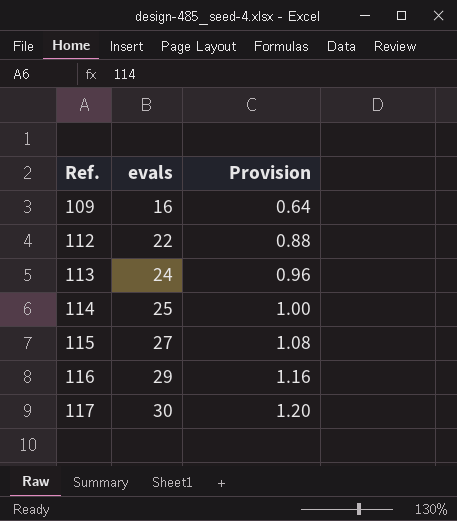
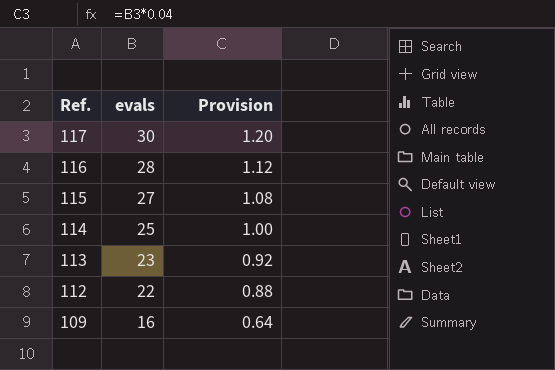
row order: Ref. ascending -> Ref. descending
116 | evals: 29 -> 28
116 | Provision: 1.16 -> 1.12
113 | evals: 24 -> 23
113 | Provision: 0.96 -> 0.92

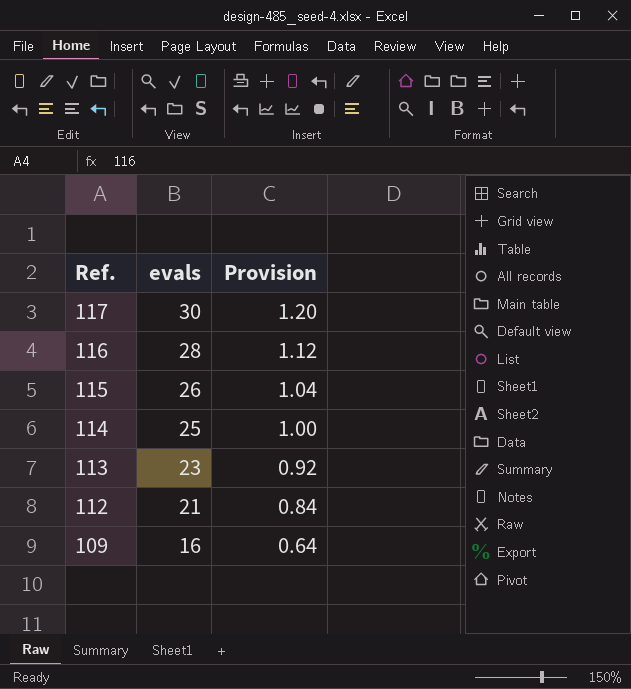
115 | evals: 27 -> 26
115 | Provision: 1.08 -> 1.04
112 | evals: 22 -> 21
112 | Provision: 0.88 -> 0.84

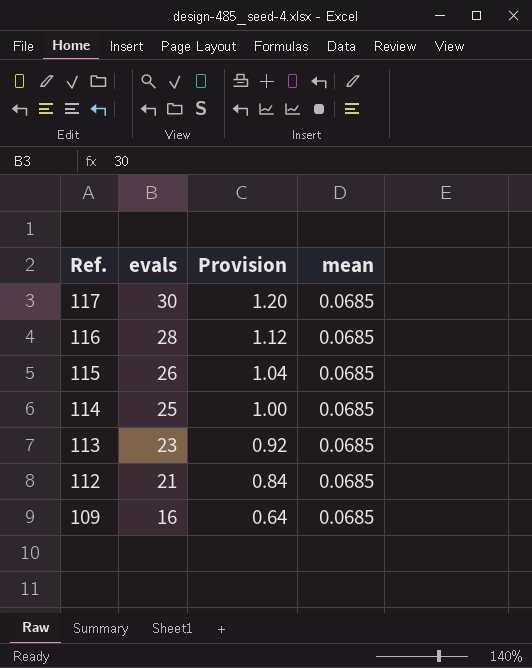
column mean | position: none -> 4

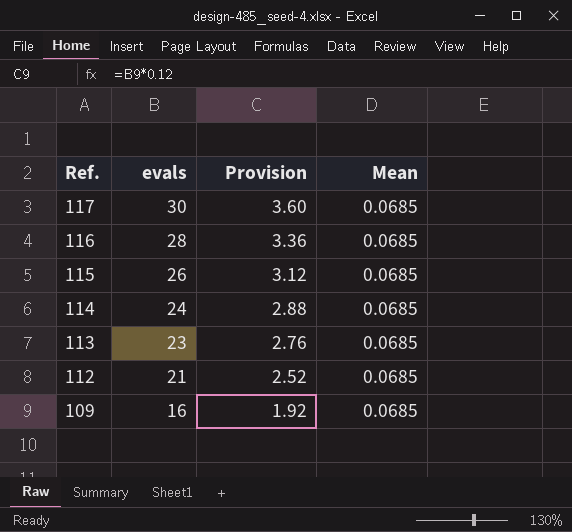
column Provision | formula: [evals] * 0.04 -> [evals] * 0.12
column name: mean -> Mean
114 | evals: 25 -> 24

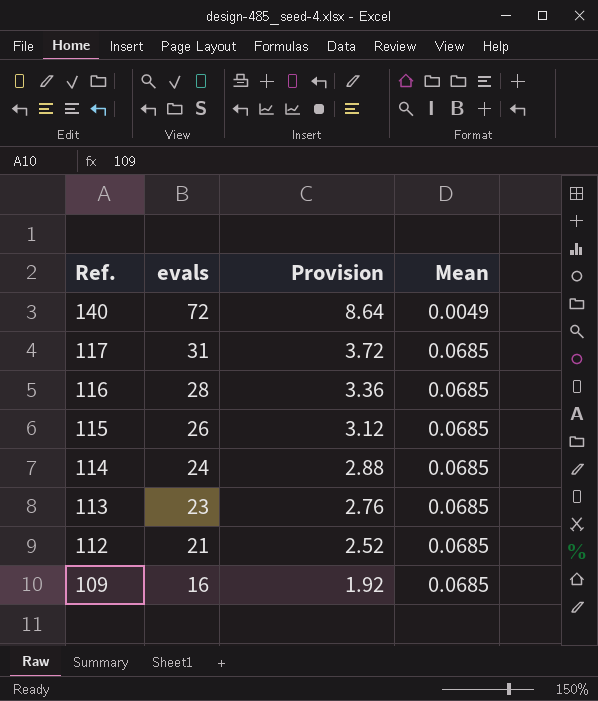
row 140: none -> 72 | 8.64 | 0.0049
117 | evals: 30 -> 31
117 | Provision: 3.60 -> 3.72

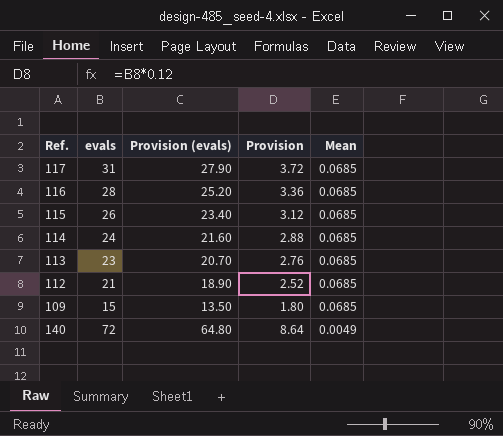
row order: Ref. descending -> Mean descending
column Provision (evals) | formula: none -> [evals] * 0.9
109 | evals: 16 -> 15
109 | Provision: 1.92 -> 1.80

